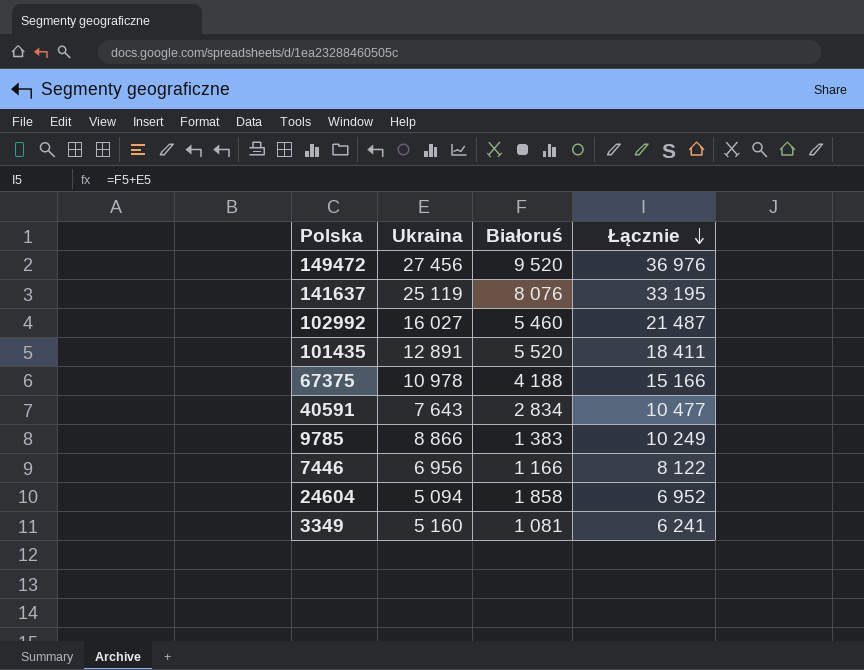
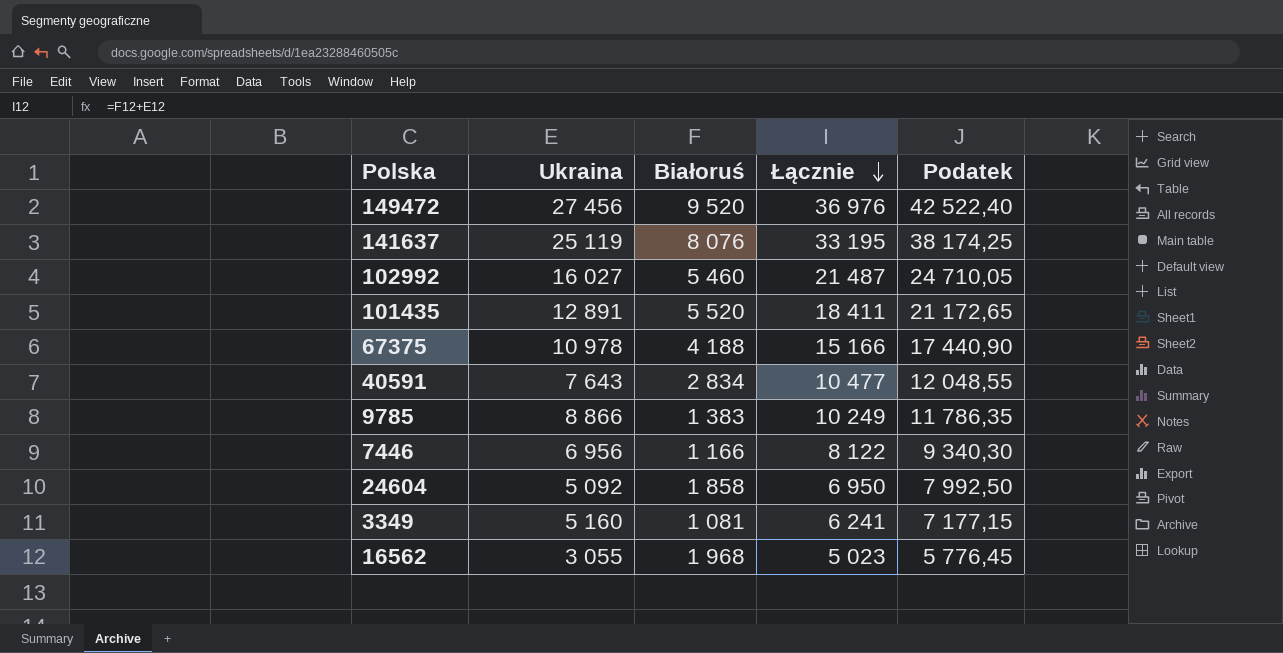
column Podatek | formula: none -> [Łącznie] * 1,15
24604 | Ukraina: 5 094 -> 5 092
24604 | Łącznie: 6 952 -> 6 950
row 16562: none -> 3 055 | 1 968 | 5 023 | 5 776,45

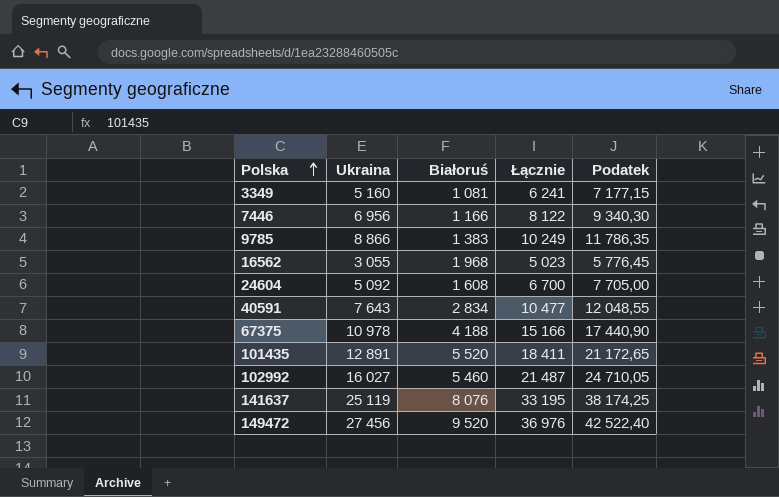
row order: Łącznie descending -> Polska ascending
24604 | Białoruś: 1 858 -> 1 608
24604 | Łącznie: 6 950 -> 6 700
24604 | Podatek: 7 992,50 -> 7 705,00

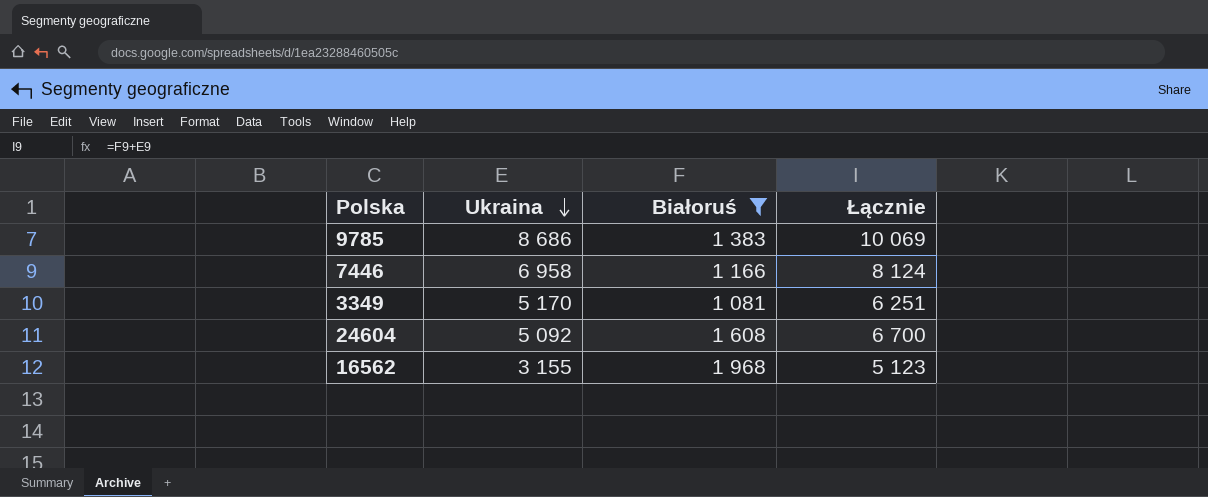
filter: none -> Białoruś <= 1 968
row order: Polska ascending -> Ukraina descending
column Podatek | formula: [Łącznie] * 1,15 -> none
9785 | Ukraina: 8 866 -> 8 686
9785 | Łącznie: 10 249 -> 10 069
7446 | Ukraina: 6 956 -> 6 958
7446 | Łącznie: 8 122 -> 8 124
3349 | Ukraina: 5 160 -> 5 170
3349 | Łącznie: 6 241 -> 6 251
16562 | Ukraina: 3 055 -> 3 155
16562 | Łącznie: 5 023 -> 5 123

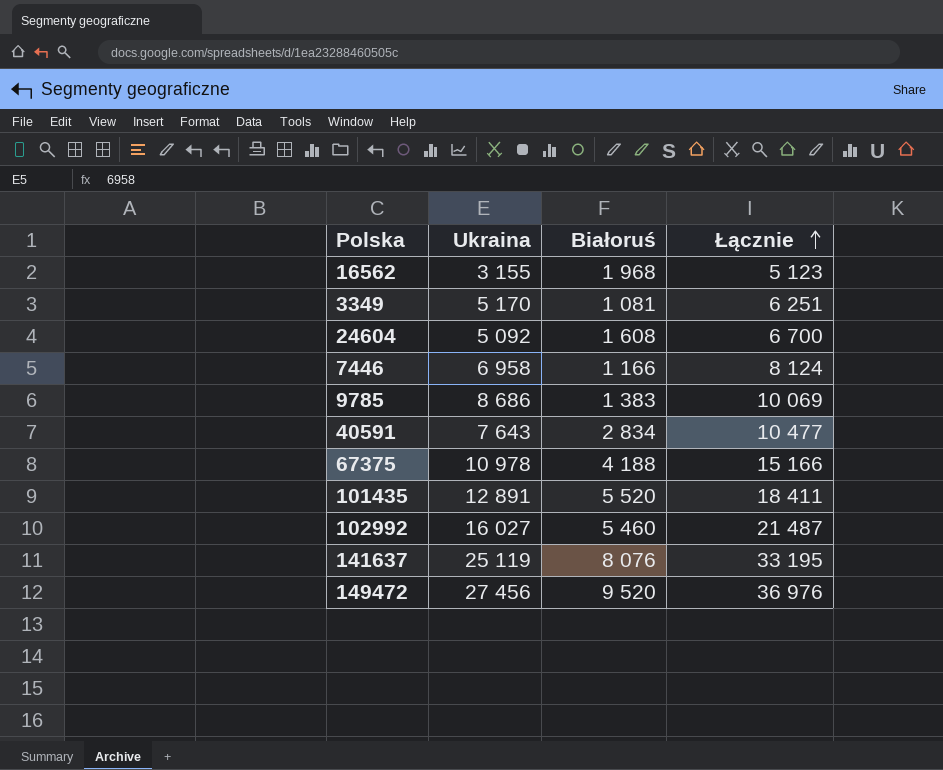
filter: Białoruś <= 1 968 -> none
row order: Ukraina descending -> Łącznie ascending

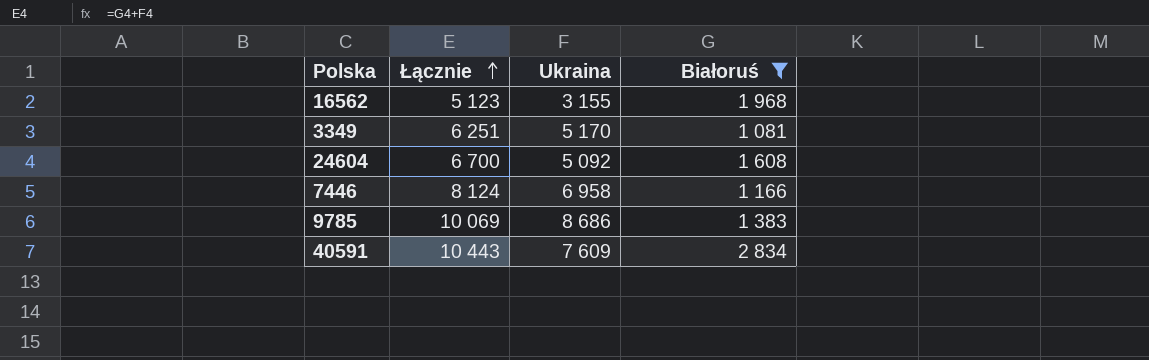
filter: none -> Białoruś <= 2 834
column Łącznie | position: 4 -> 2
40591 | Łącznie: 10 477 -> 10 443
40591 | Ukraina: 7 643 -> 7 609

